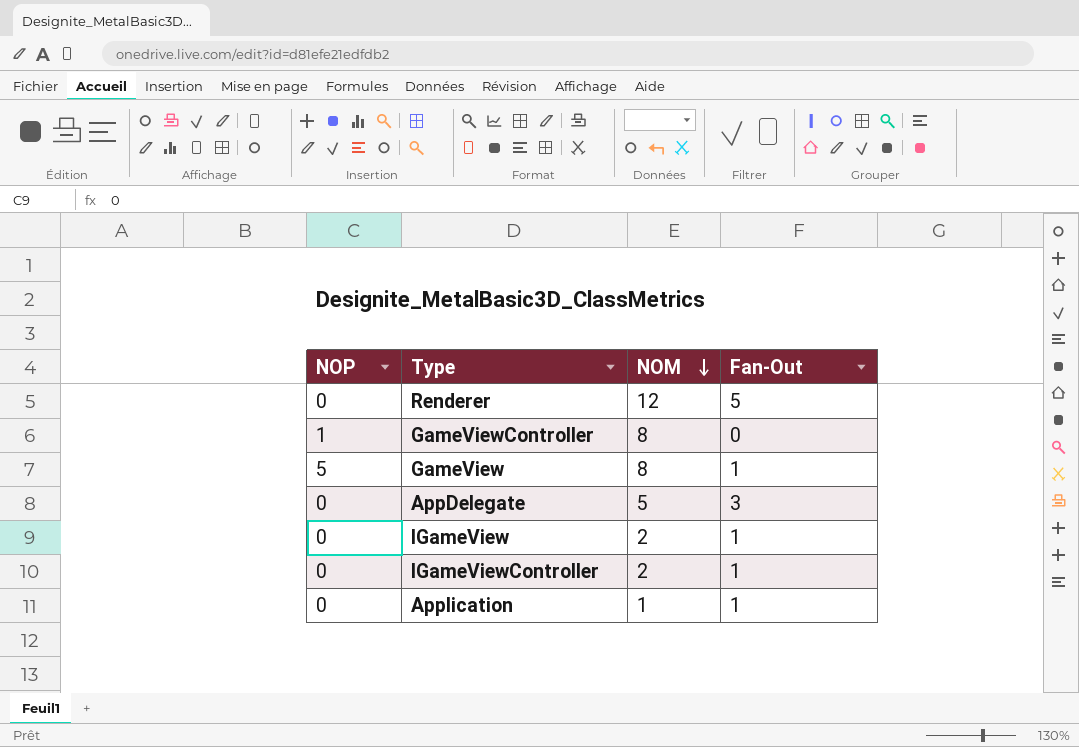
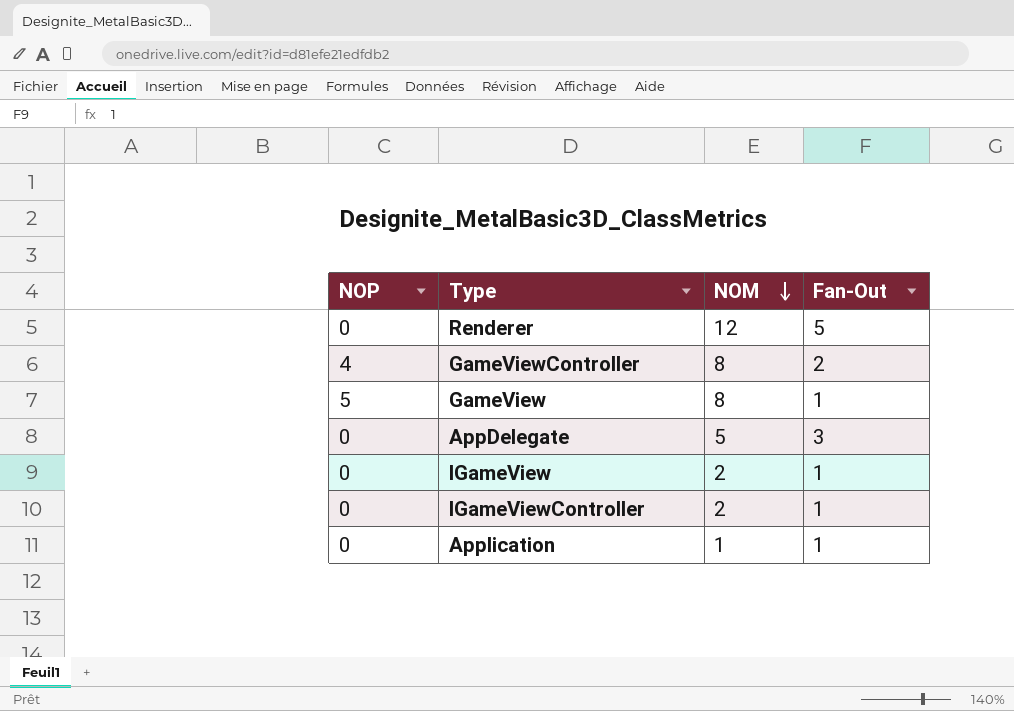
GameViewController | NOP: 1 -> 4
GameViewController | Fan-Out: 0 -> 2

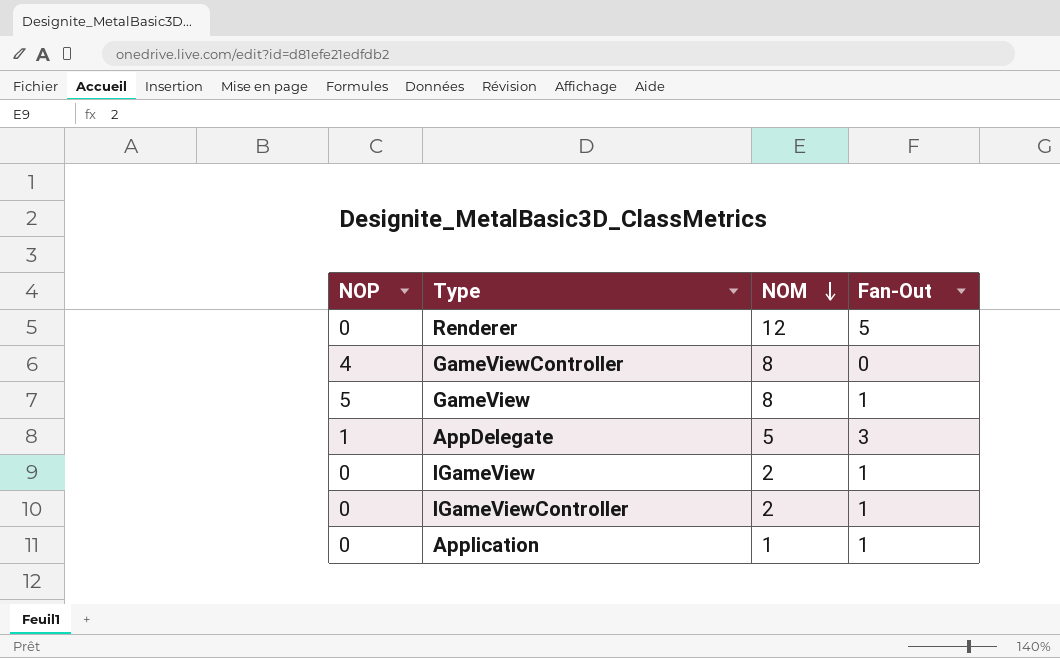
GameViewController | Fan-Out: 2 -> 0
AppDelegate | NOP: 0 -> 1

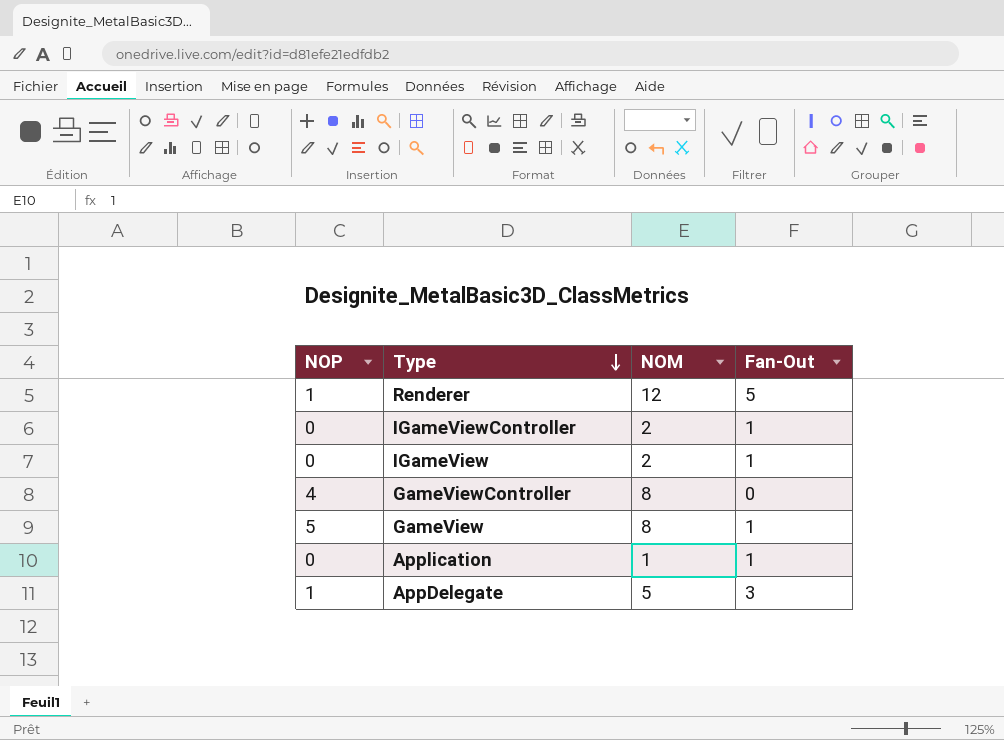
row order: NOM descending -> Type descending
Renderer | NOP: 0 -> 1

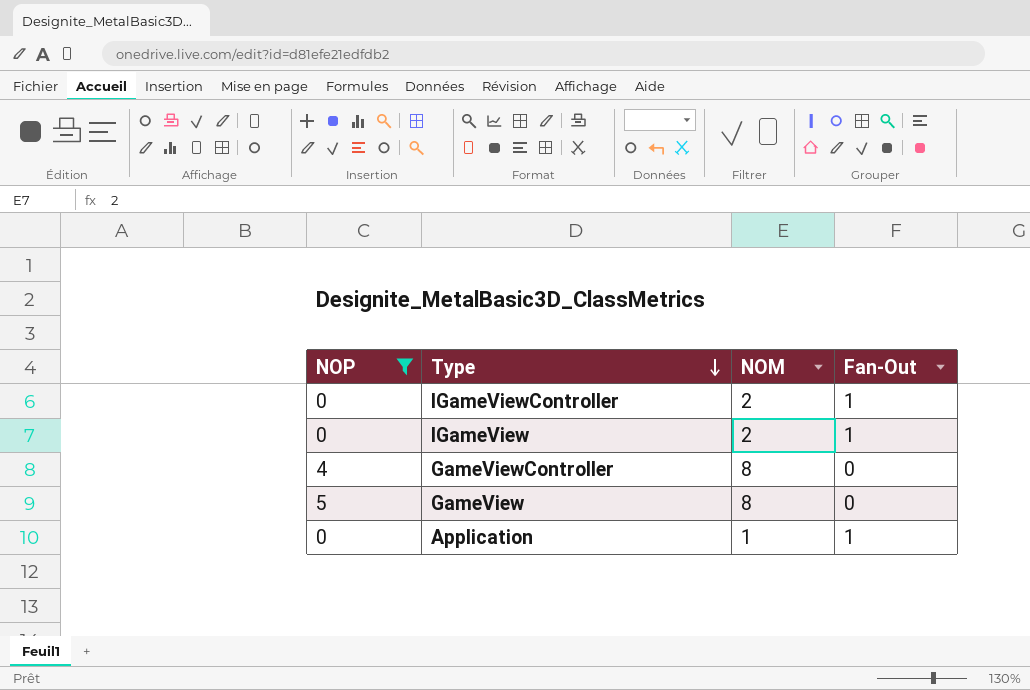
filter: none -> NOP != 1
GameView | Fan-Out: 1 -> 0

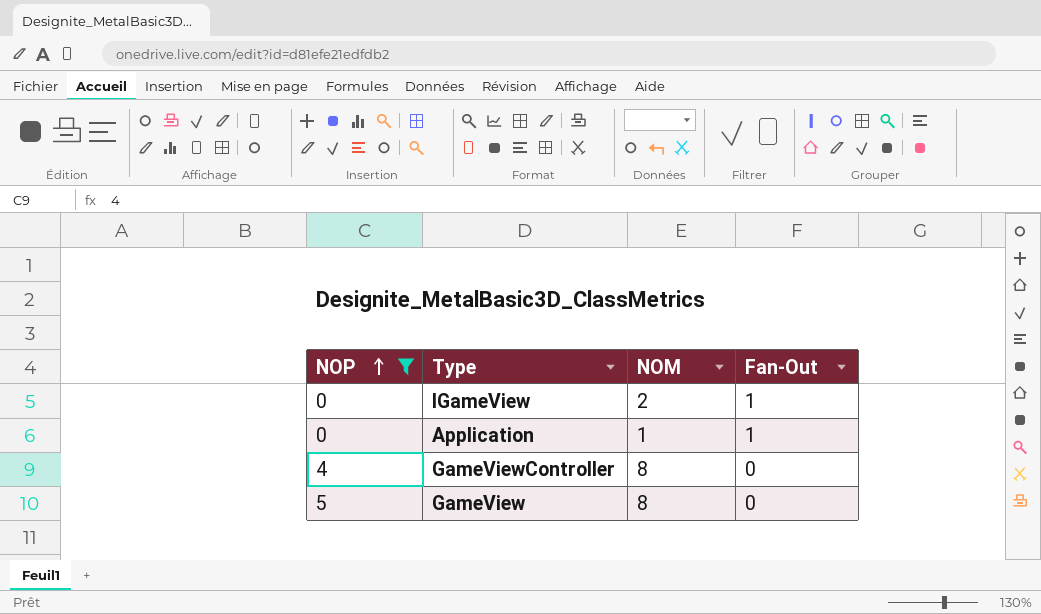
row order: Type descending -> NOP ascending
row IGameViewController: 0 | 2 | 1 -> none

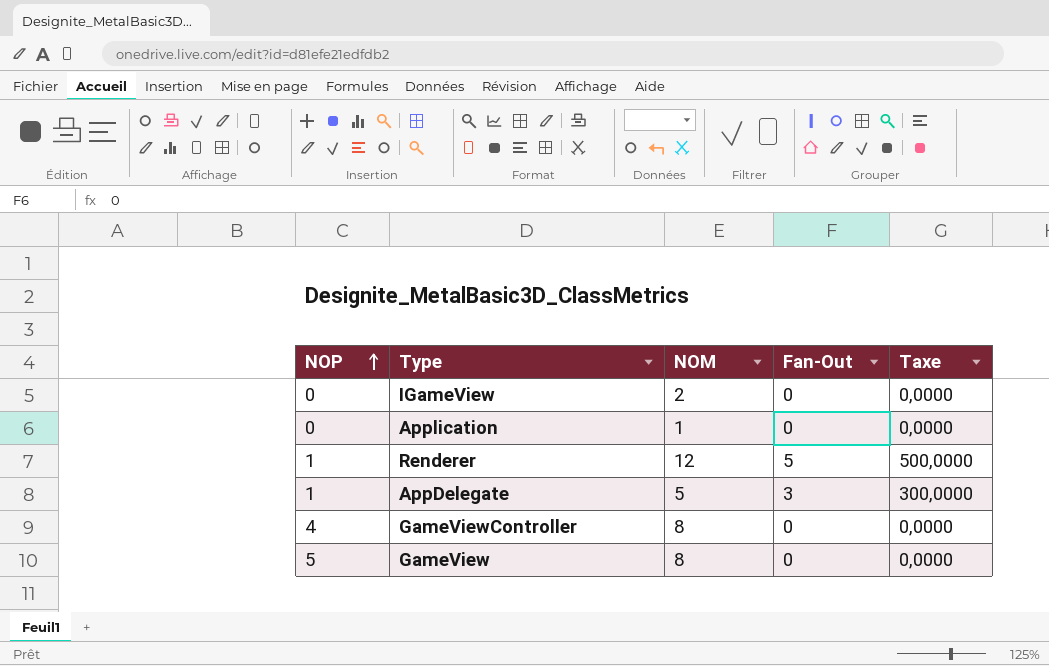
filter: NOP != 1 -> none
column Taxe | formula: none -> [Fan-Out] * 100
IGameView | Fan-Out: 1 -> 0
Application | Fan-Out: 1 -> 0

